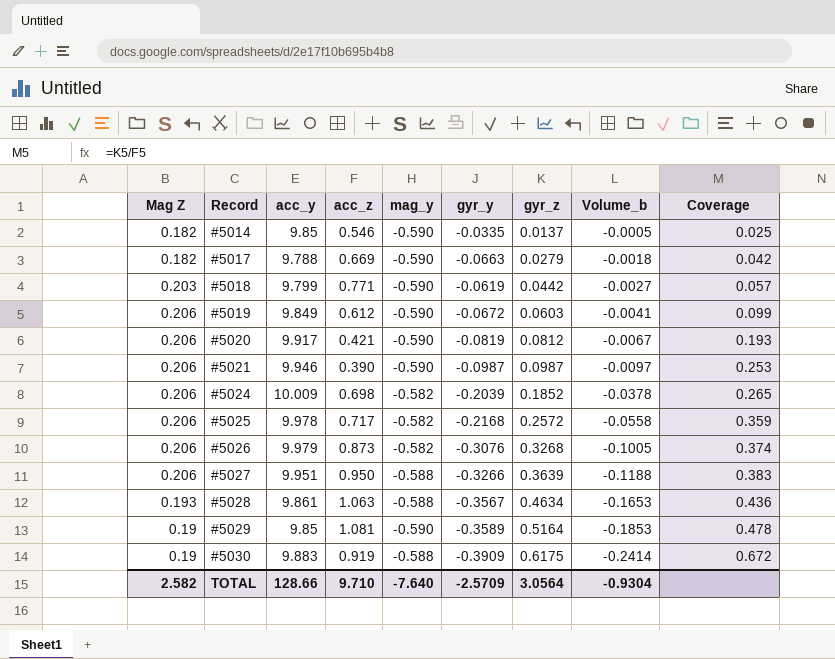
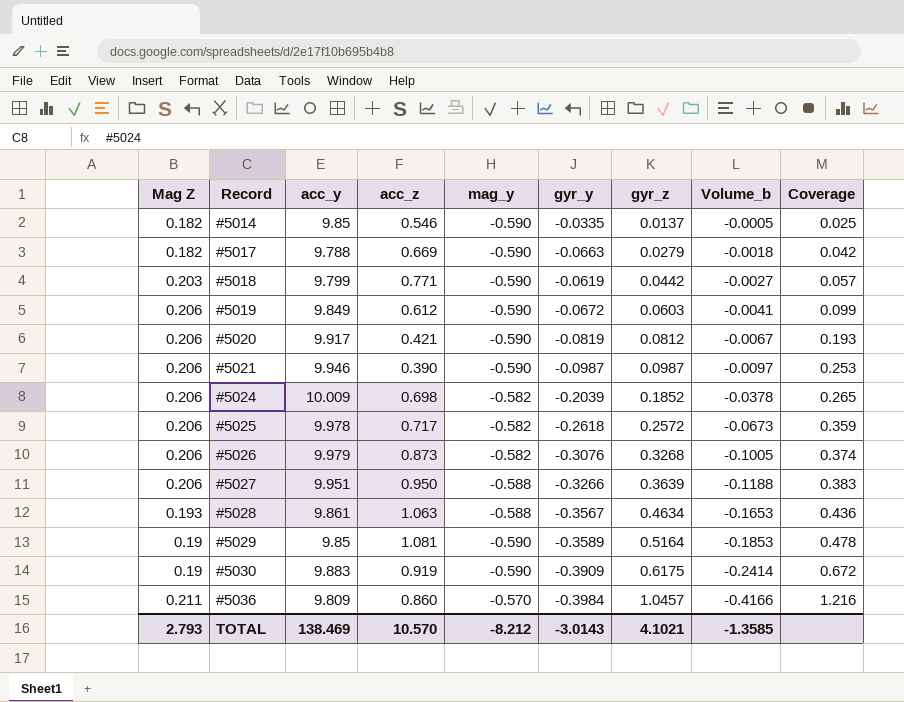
#5025 | gyr_y: -0.2168 -> -0.2618
#5025 | Volume_b: -0.0558 -> -0.0673
#5030 | mag_y: -0.588 -> -0.590
row #5036: none -> 0.211 | 9.809 | 0.860 | -0.570 | -0.3984 | 1.0457 | -0.4166 | 1.216
TOTAL | Mag Z: 2.582 -> 2.793
TOTAL | acc_y: 128.66 -> 138.469
TOTAL | acc_z: 9.710 -> 10.570
TOTAL | mag_y: -7.640 -> -8.212
TOTAL | gyr_y: -2.5709 -> -3.0143
TOTAL | gyr_z: 3.0564 -> 4.1021
TOTAL | Volume_b: -0.9304 -> -1.3585

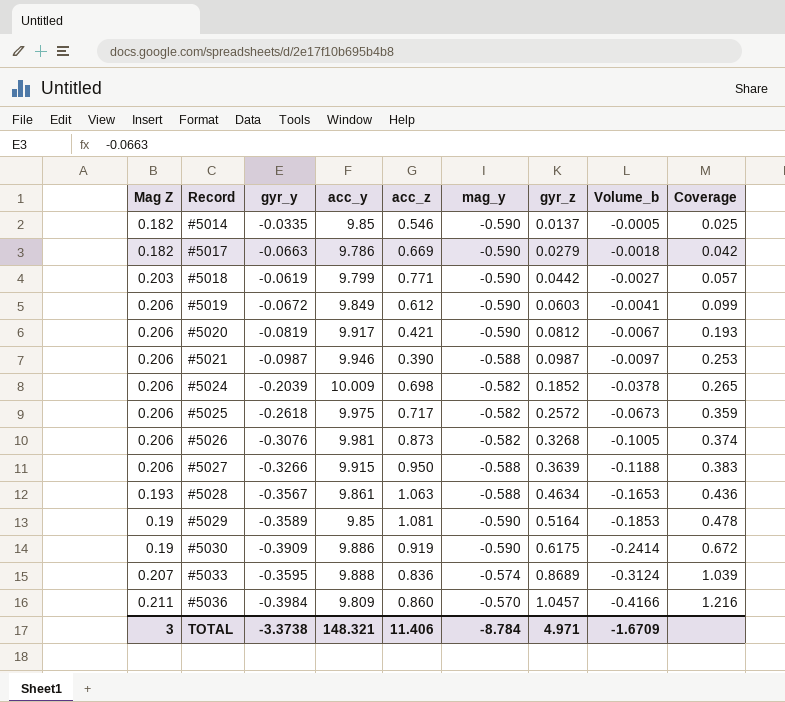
column gyr_y | position: 6 -> 3
#5017 | acc_y: 9.788 -> 9.786
#5021 | mag_y: -0.590 -> -0.588
#5025 | acc_y: 9.978 -> 9.975
#5026 | acc_y: 9.979 -> 9.981
#5027 | acc_y: 9.951 -> 9.915
#5030 | acc_y: 9.883 -> 9.886
row #5033: none -> 0.207 | -0.3595 | 9.888 | 0.836 | -0.574 | 0.8689 | -0.3124 | 1.039
TOTAL | Mag Z: 2.793 -> 3
TOTAL | gyr_y: -3.0143 -> -3.3738
TOTAL | acc_y: 138.469 -> 148.321
TOTAL | acc_z: 10.570 -> 11.406
TOTAL | mag_y: -8.212 -> -8.784
TOTAL | gyr_z: 4.1021 -> 4.971
TOTAL | Volume_b: -1.3585 -> -1.6709

